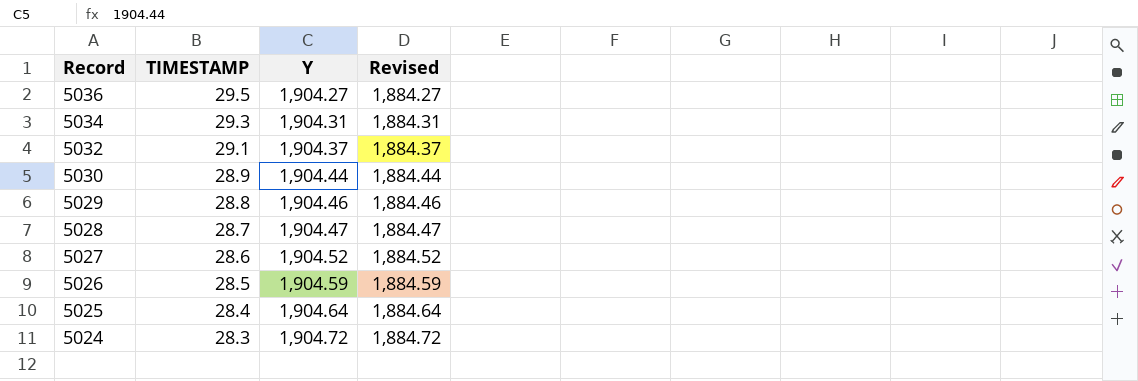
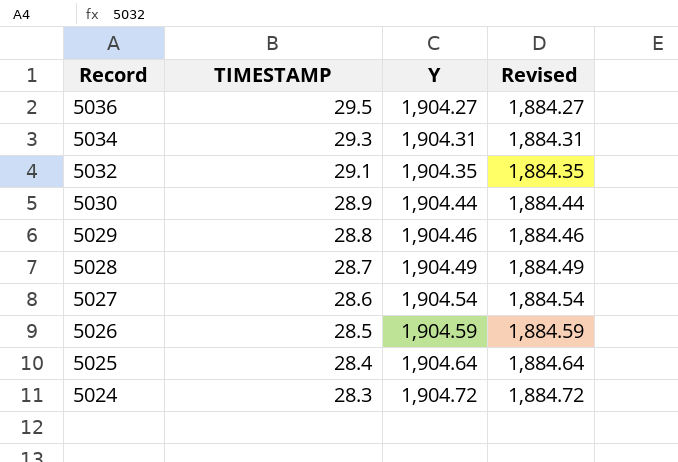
5032 | Y: 1,904.37 -> 1,904.35
5032 | Revised: 1,884.37 -> 1,884.35
5028 | Y: 1,904.47 -> 1,904.49
5028 | Revised: 1,884.47 -> 1,884.49
5027 | Y: 1,904.52 -> 1,904.54
5027 | Revised: 1,884.52 -> 1,884.54

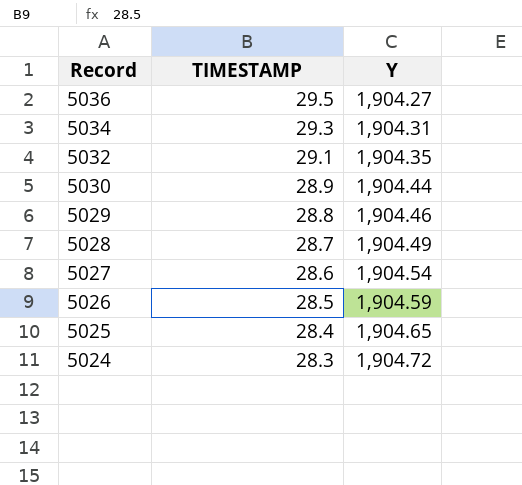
column Revised | formula: [Y] - 20 -> none
5025 | Y: 1,904.64 -> 1,904.65

